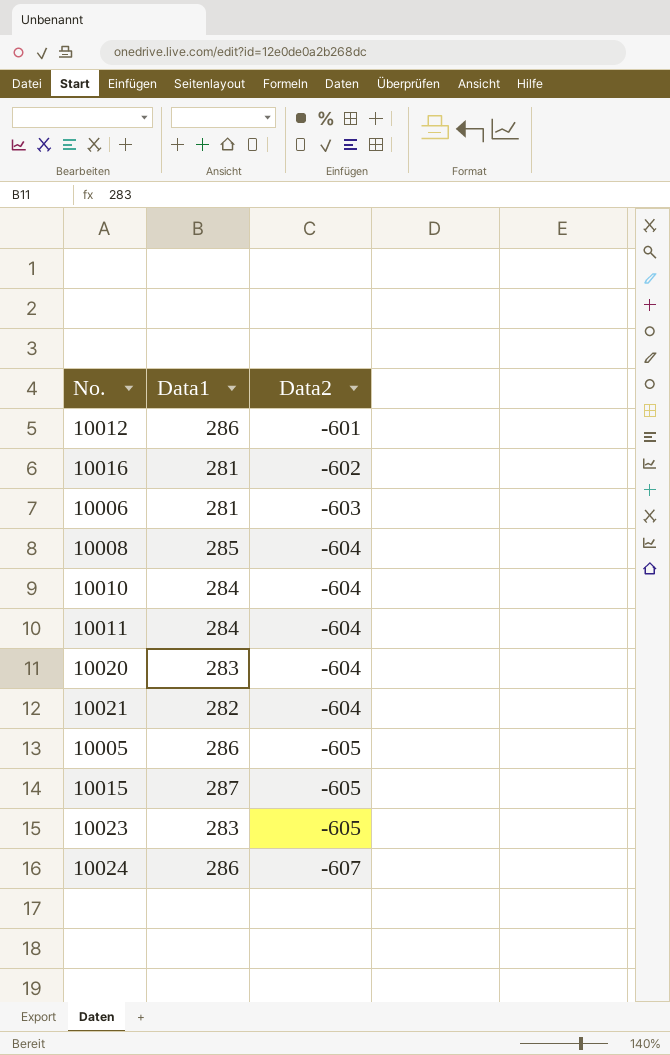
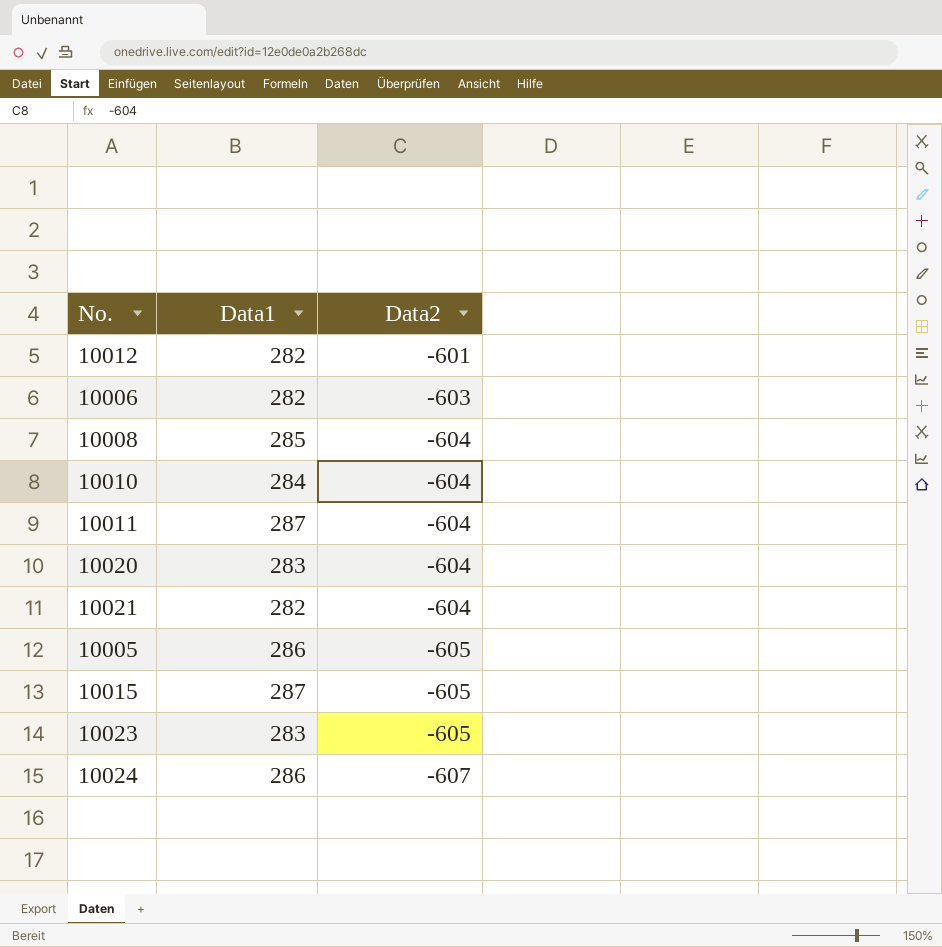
row 10016: 281 | -602 -> none
10012 | Data1: 286 -> 282
10006 | Data1: 281 -> 282
10011 | Data1: 284 -> 287

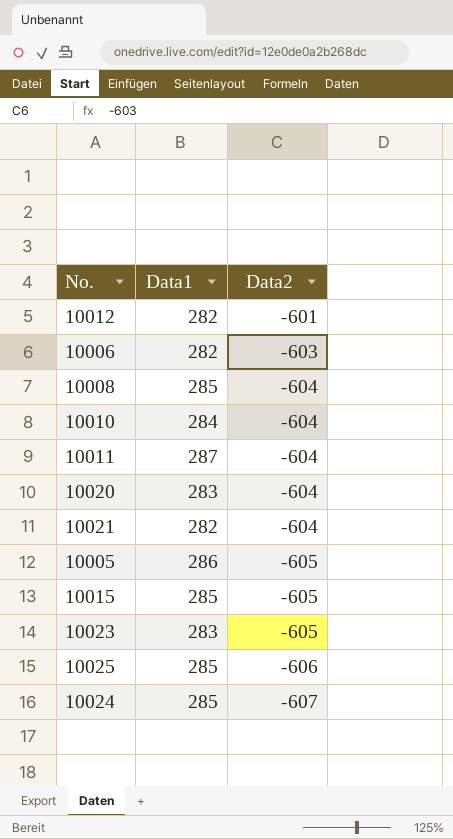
10015 | Data1: 287 -> 285
row 10025: none -> 285 | -606
10024 | Data1: 286 -> 285

